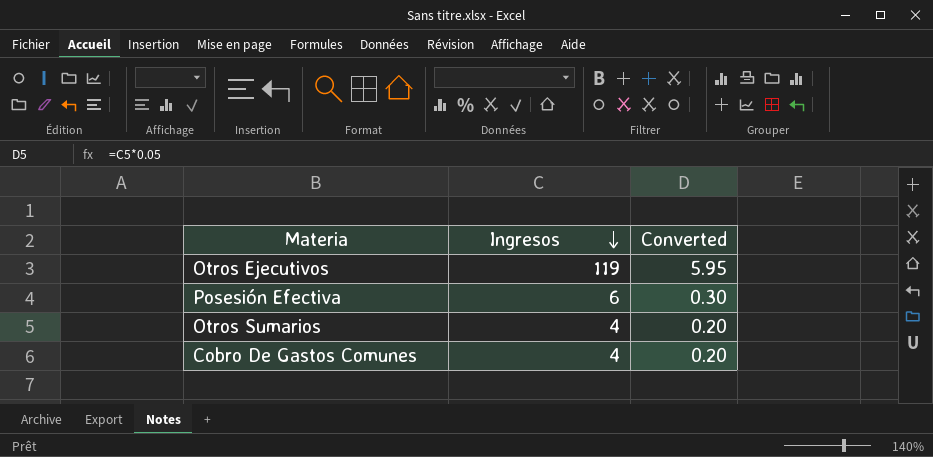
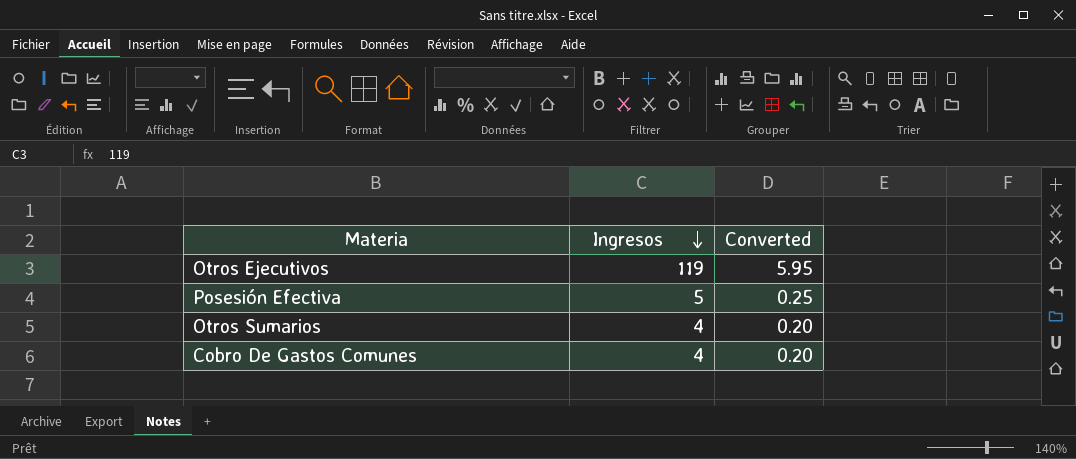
Posesión Efectiva | Ingresos: 6 -> 5
Posesión Efectiva | Converted: 0.30 -> 0.25

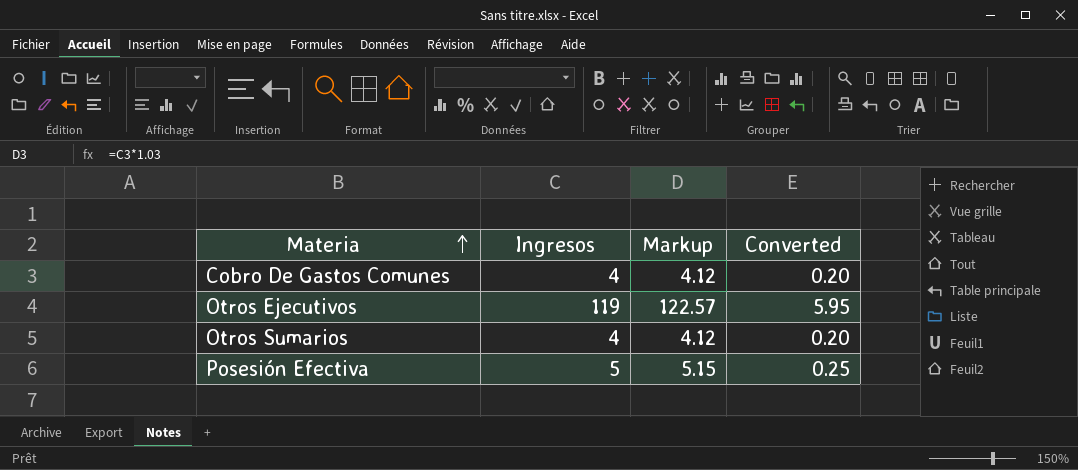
row order: Ingresos descending -> Materia ascending
column Markup | formula: none -> [Ingresos] * 1.03

